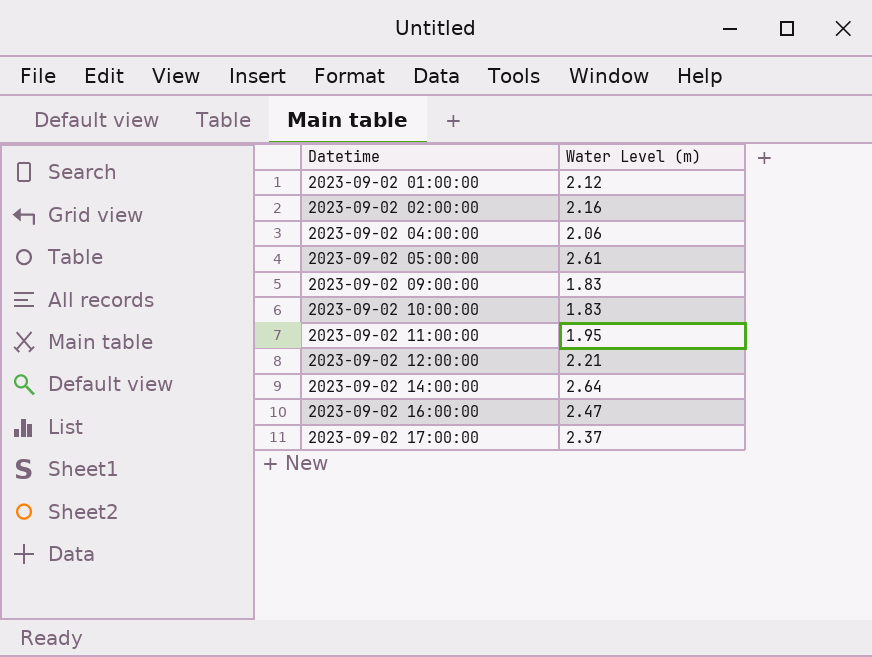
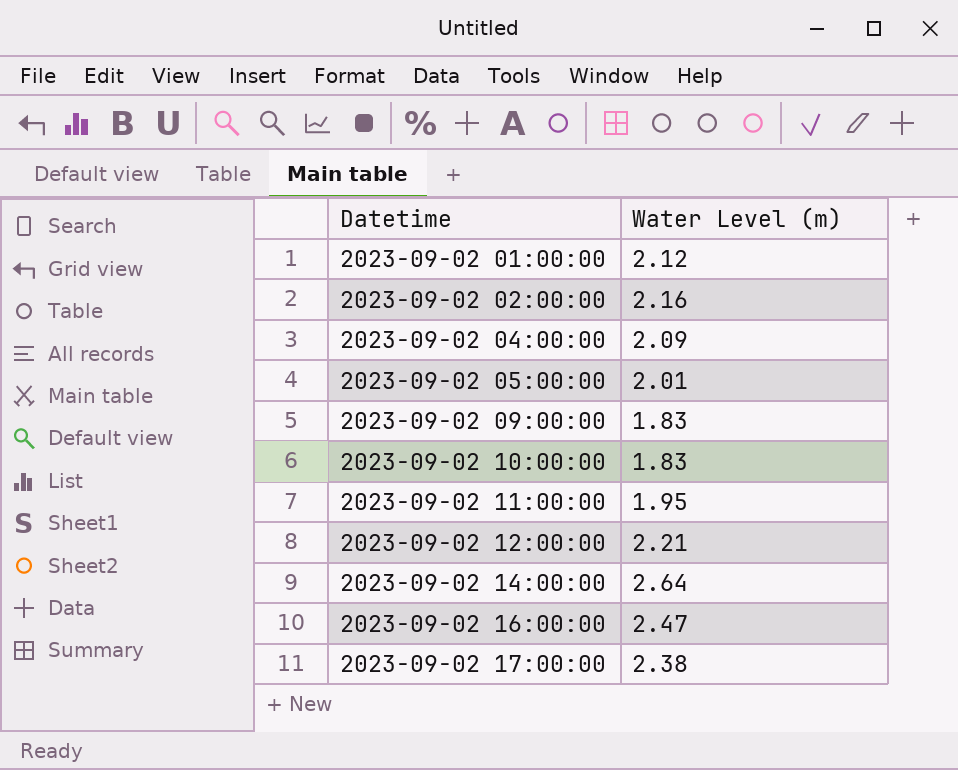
2023-09-02 04:00:00 | Water Level (m): 2.06 -> 2.09
2023-09-02 05:00:00 | Water Level (m): 2.61 -> 2.01
2023-09-02 17:00:00 | Water Level (m): 2.37 -> 2.38

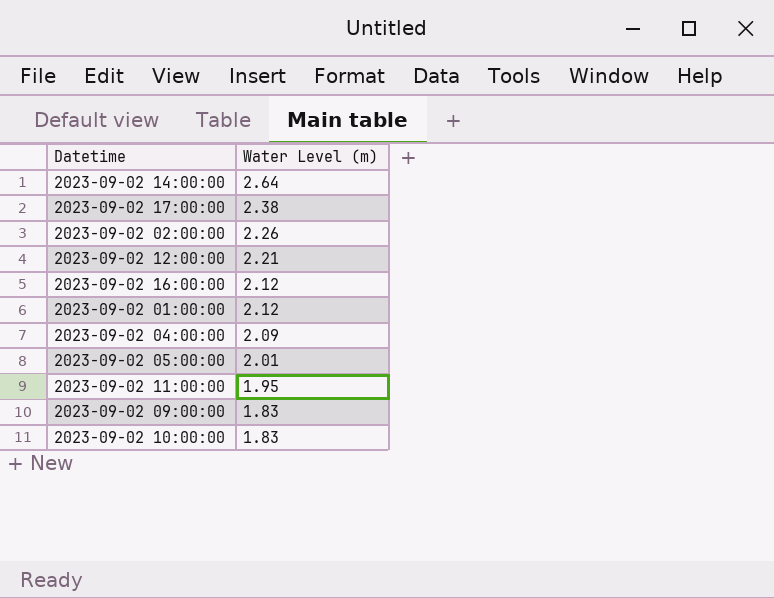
row order: Datetime ascending -> Water Level (m) descending
2023-09-02 02:00:00 | Water Level (m): 2.16 -> 2.26
2023-09-02 16:00:00 | Water Level (m): 2.47 -> 2.12

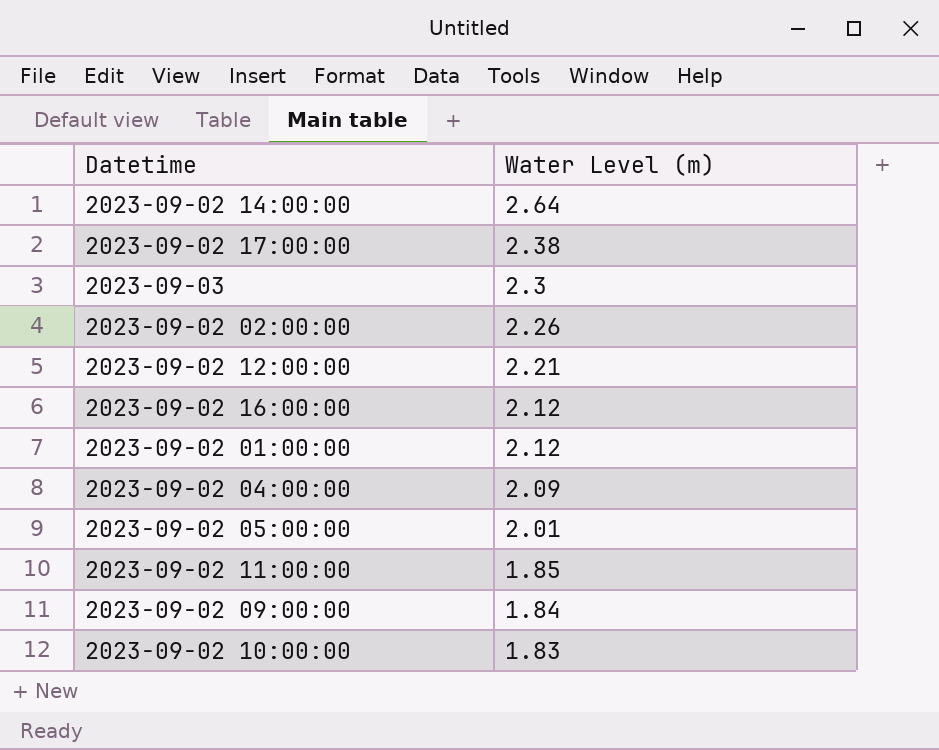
row 2023-09-03: none -> 2.3
2023-09-02 11:00:00 | Water Level (m): 1.95 -> 1.85
2023-09-02 09:00:00 | Water Level (m): 1.83 -> 1.84

